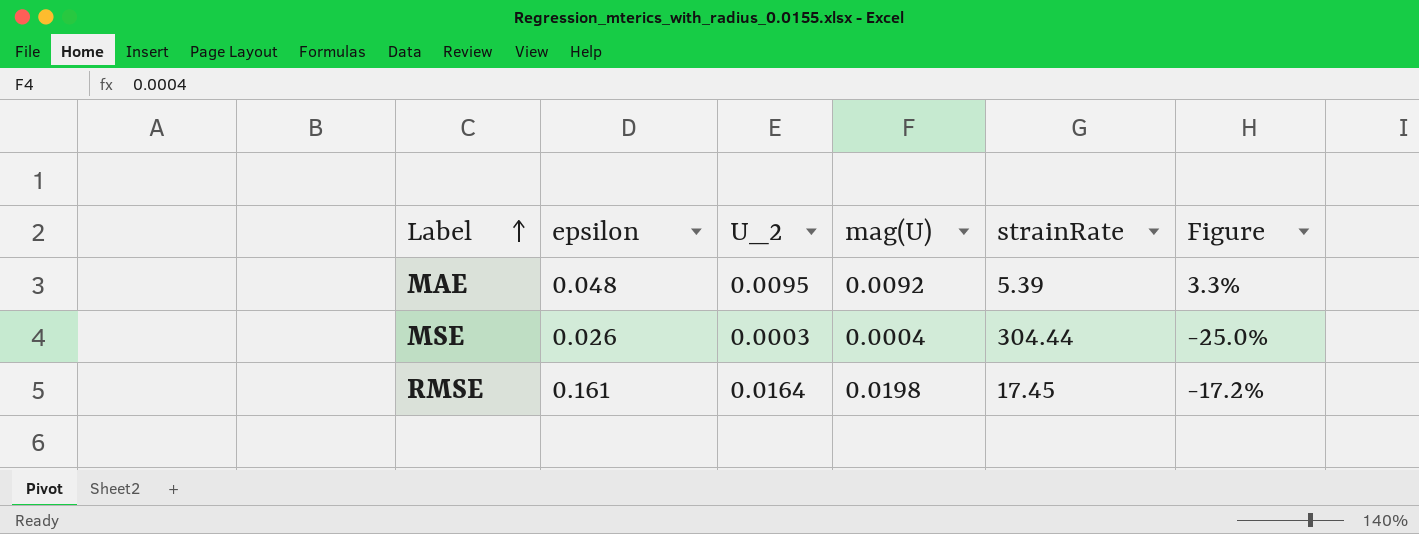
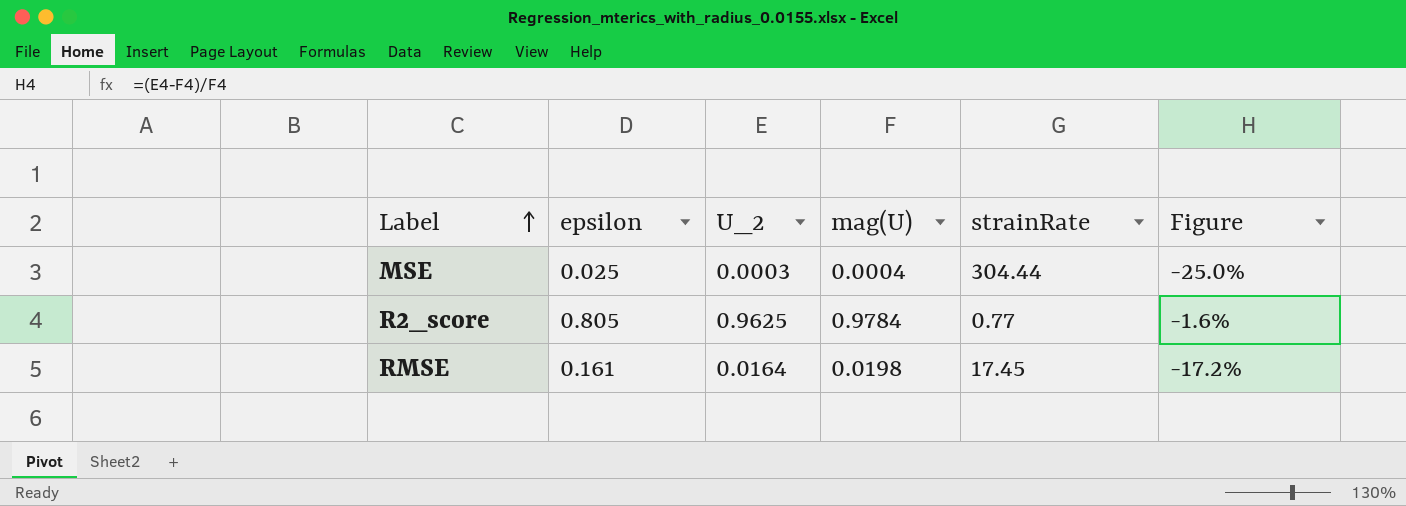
row MAE: 0.048 | 0.0095 | 0.0092 | 5.39 | 3.3% -> none
MSE | epsilon: 0.026 -> 0.025
row R2_score: none -> 0.805 | 0.9625 | 0.9784 | 0.77 | -1.6%

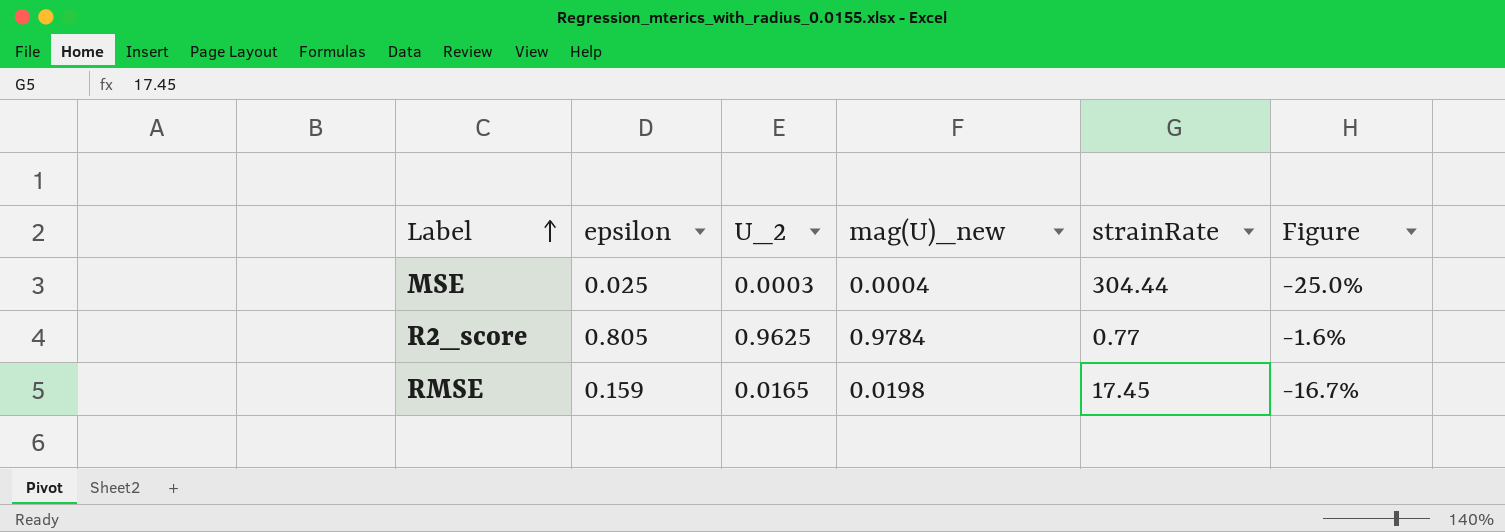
column name: mag(U) -> mag(U)_new
RMSE | epsilon: 0.161 -> 0.159
RMSE | U_2: 0.0164 -> 0.0165
RMSE | Figure: -17.2% -> -16.7%

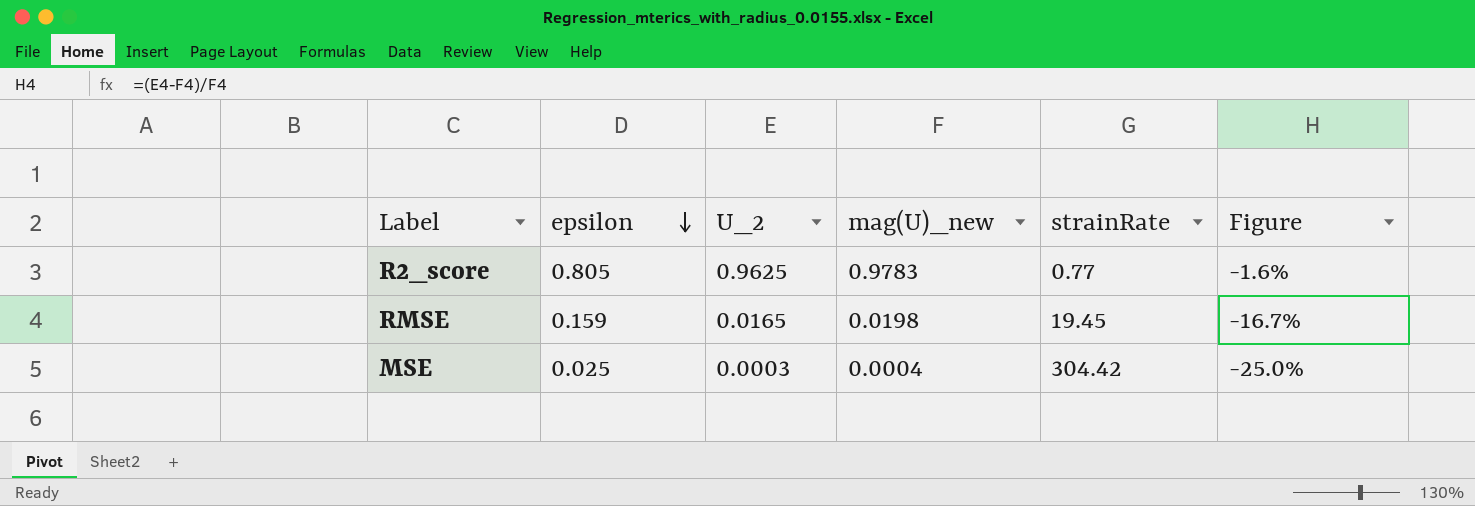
row order: Label ascending -> epsilon descending
R2_score | mag(U)_new: 0.9784 -> 0.9783
RMSE | strainRate: 17.45 -> 19.45
MSE | strainRate: 304.44 -> 304.42

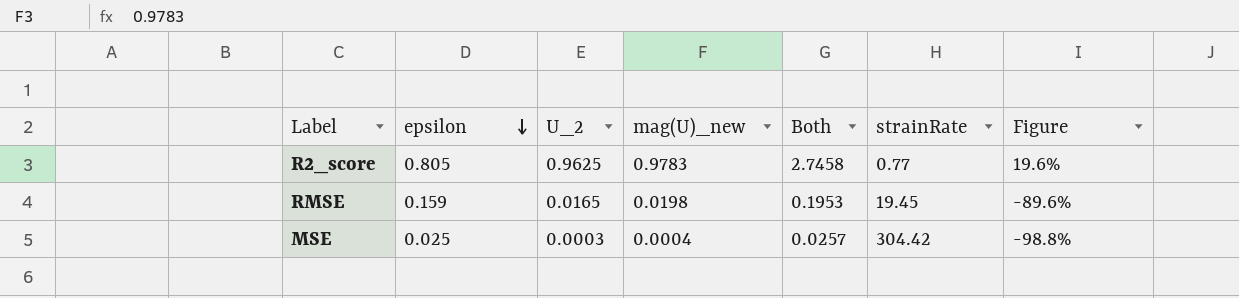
column Both | formula: none -> [epsilon] + [U_2] + [mag(U)_new]
column Figure | formula: ([U_2] - [mag(U)_new]) / [mag(U)_new] -> ([U_2] - [epsilon]) / [epsilon]

